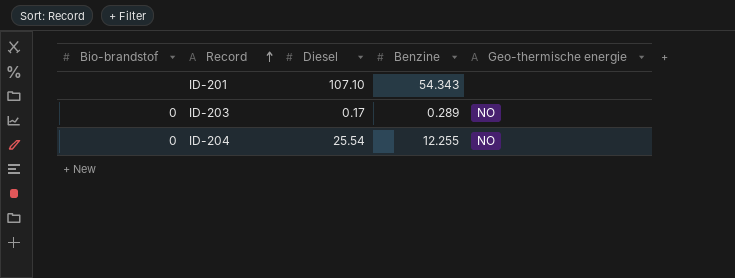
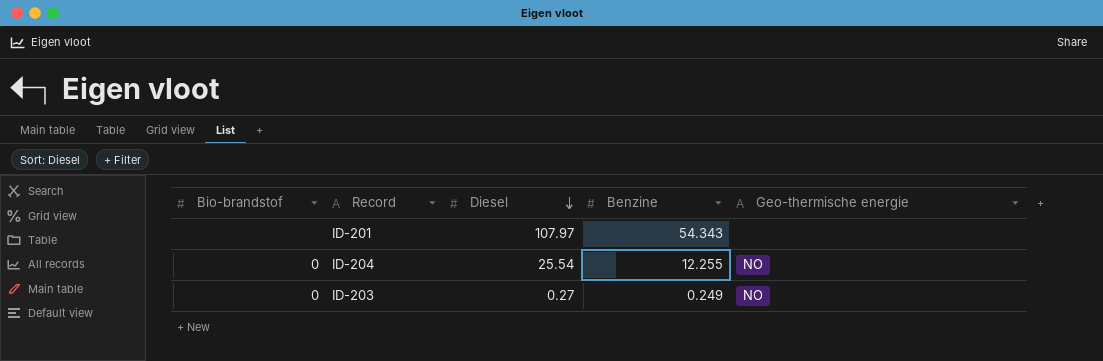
row order: Record ascending -> Diesel descending
ID-201 | Diesel: 107.10 -> 107.97
ID-203 | Diesel: 0.17 -> 0.27
ID-203 | Benzine: 0.289 -> 0.249

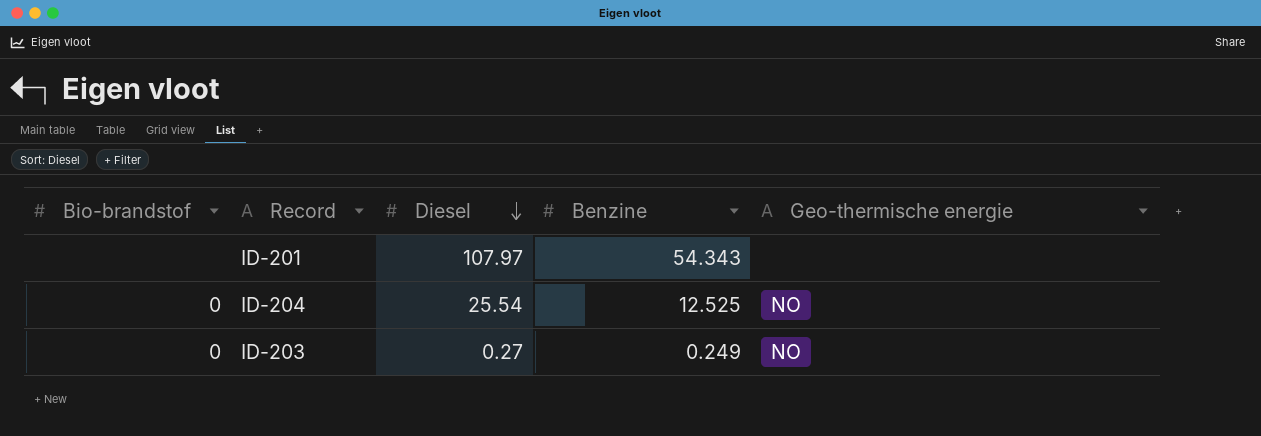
ID-204 | Benzine: 12.255 -> 12.525

